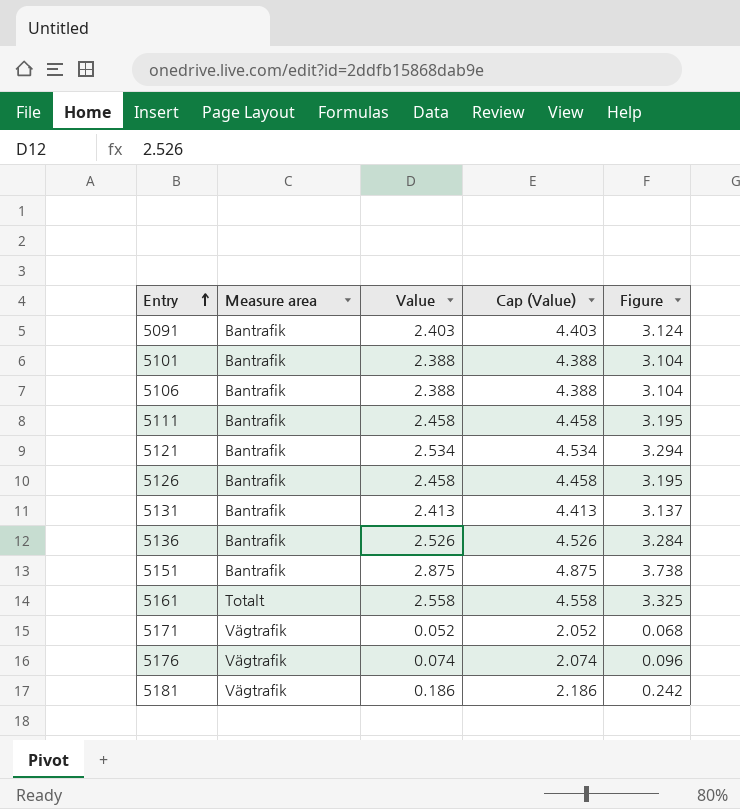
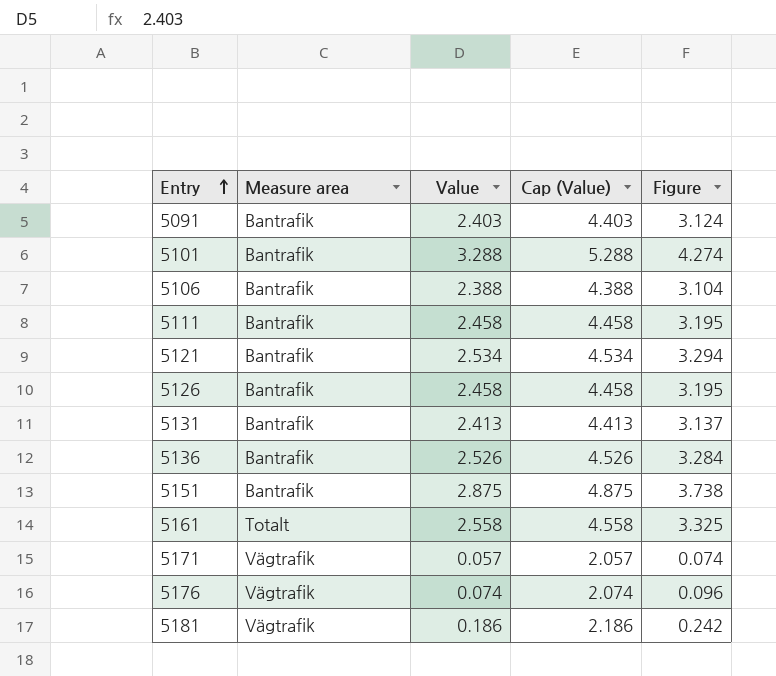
5101 | Value: 2.388 -> 3.288
5101 | Cap (Value): 4.388 -> 5.288
5101 | Figure: 3.104 -> 4.274
5171 | Value: 0.052 -> 0.057
5171 | Cap (Value): 2.052 -> 2.057
5171 | Figure: 0.068 -> 0.074

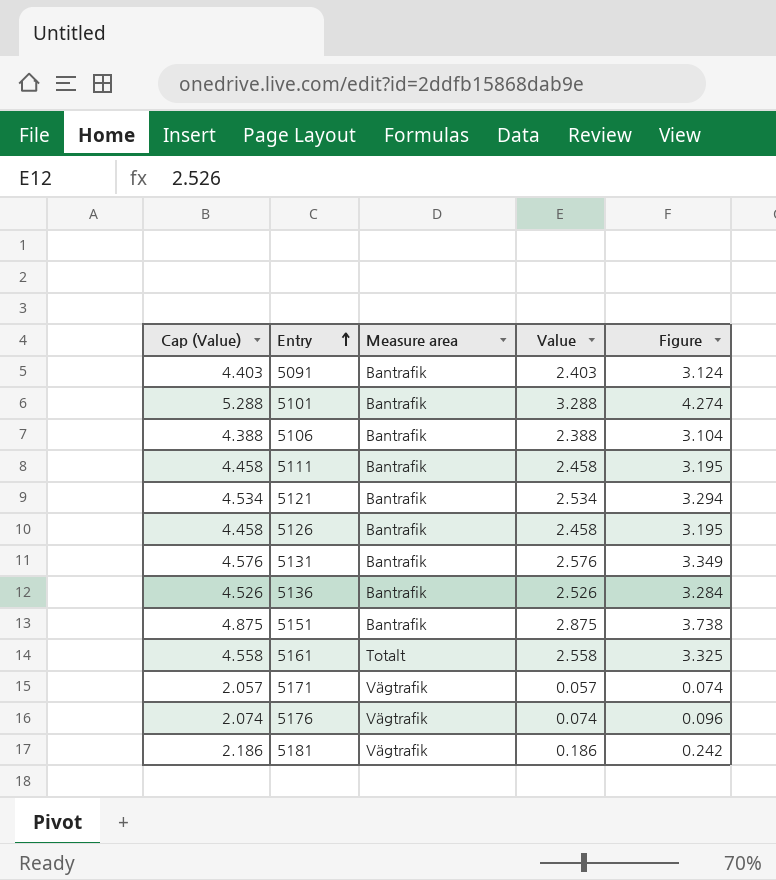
column Cap (Value) | position: 4 -> 1
5131 | Cap (Value): 4.413 -> 4.576
5131 | Value: 2.413 -> 2.576
5131 | Figure: 3.137 -> 3.349

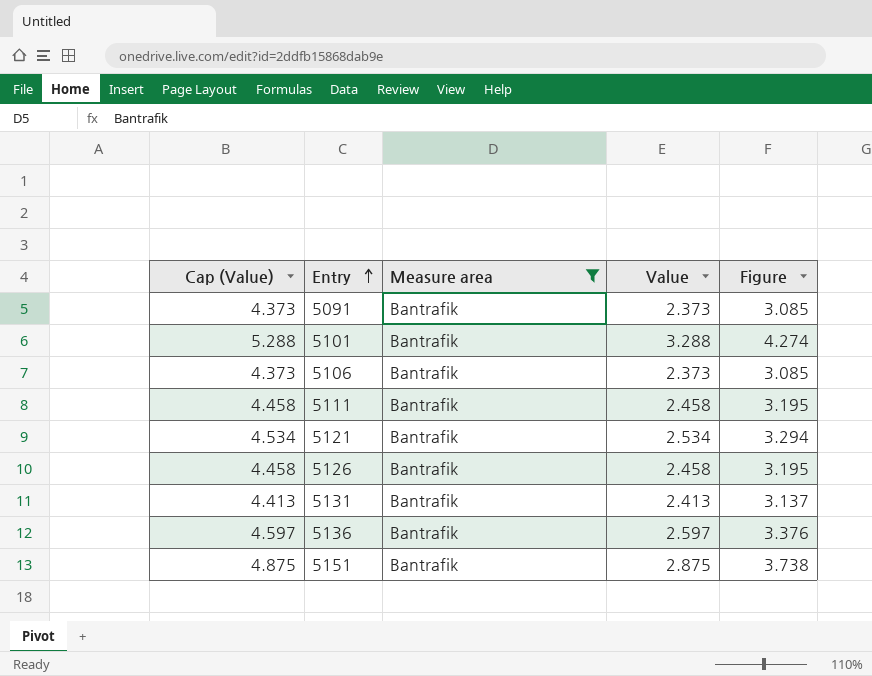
filter: none -> Measure area = Bantrafik
5091 | Cap (Value): 4.403 -> 4.373
5091 | Value: 2.403 -> 2.373
5091 | Figure: 3.124 -> 3.085
5106 | Cap (Value): 4.388 -> 4.373
5106 | Value: 2.388 -> 2.373
5106 | Figure: 3.104 -> 3.085
5131 | Cap (Value): 4.576 -> 4.413
5131 | Value: 2.576 -> 2.413
5131 | Figure: 3.349 -> 3.137
5136 | Cap (Value): 4.526 -> 4.597
5136 | Value: 2.526 -> 2.597
5136 | Figure: 3.284 -> 3.376

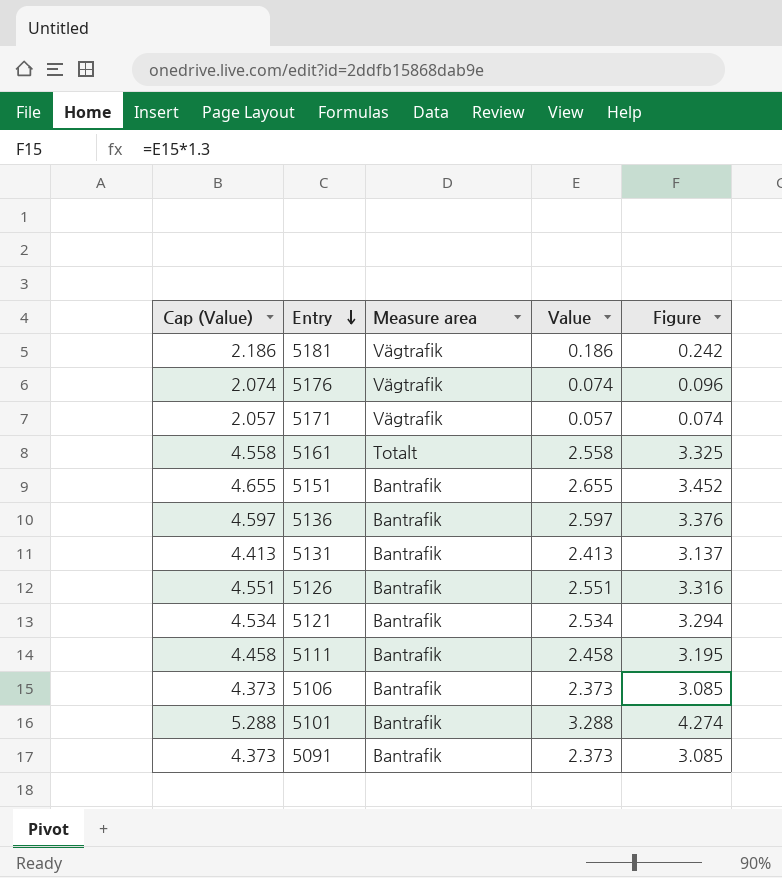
filter: Measure area = Bantrafik -> none
row order: Entry ascending -> Entry descending
5151 | Cap (Value): 4.875 -> 4.655
5151 | Value: 2.875 -> 2.655
5151 | Figure: 3.738 -> 3.452
5126 | Cap (Value): 4.458 -> 4.551
5126 | Value: 2.458 -> 2.551
5126 | Figure: 3.195 -> 3.316

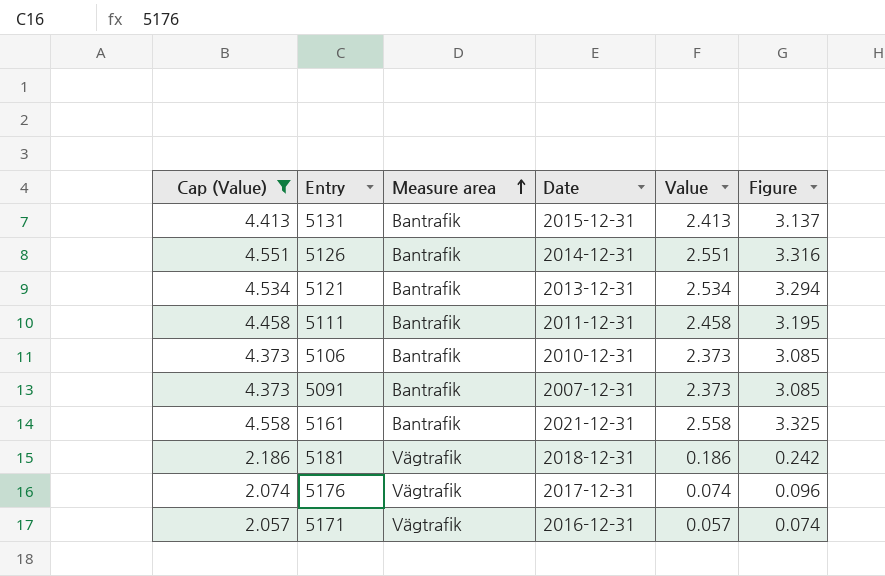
filter: none -> Cap (Value) <= 4.558
row order: Entry descending -> Measure area ascending
column Date | position: none -> 4
5161 | Measure area: Totalt -> Bantrafik

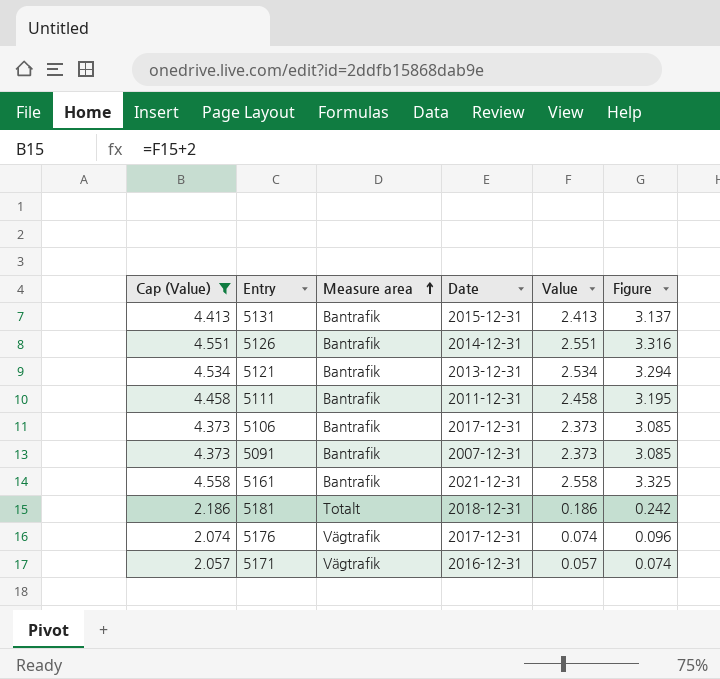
5106 | Date: 2010-12-31 -> 2017-12-31
5181 | Measure area: Vägtrafik -> Totalt

